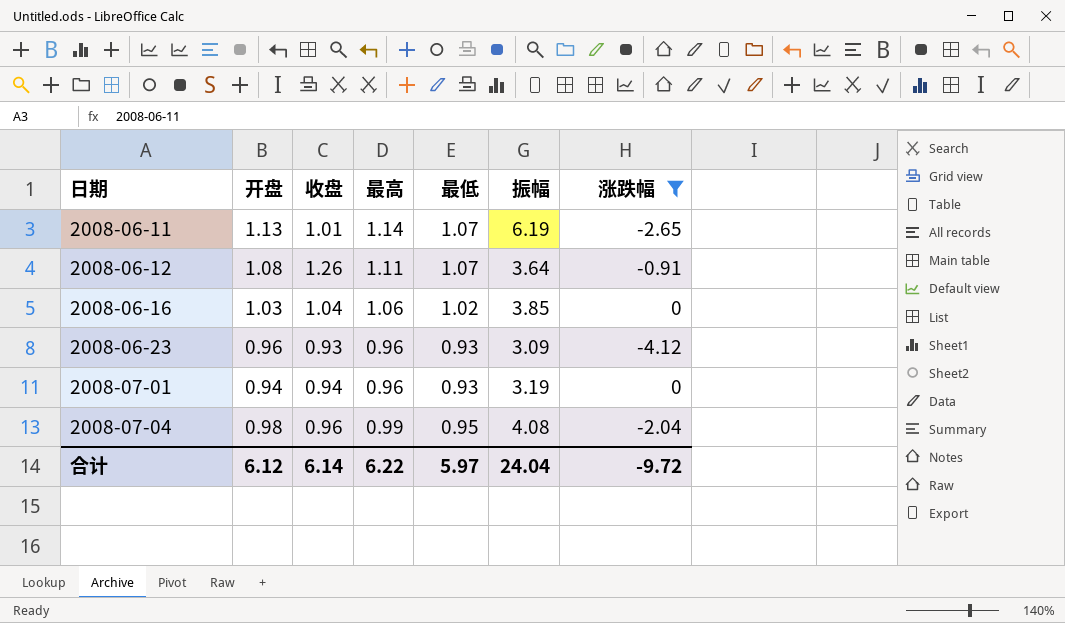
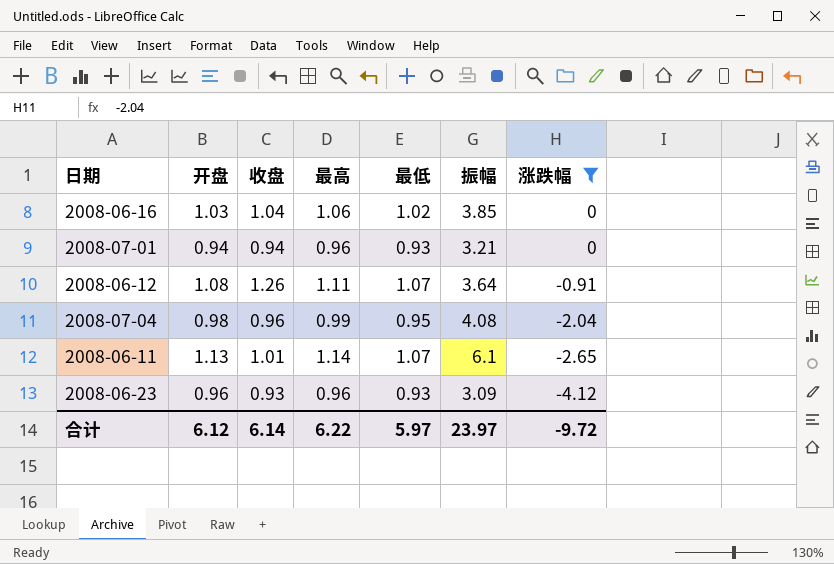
row order: 日期 ascending -> 涨跌幅 descending
2008-07-01 | 振幅: 3.19 -> 3.21
2008-06-11 | 振幅: 6.19 -> 6.1
合计 | 振幅: 24.04 -> 23.97

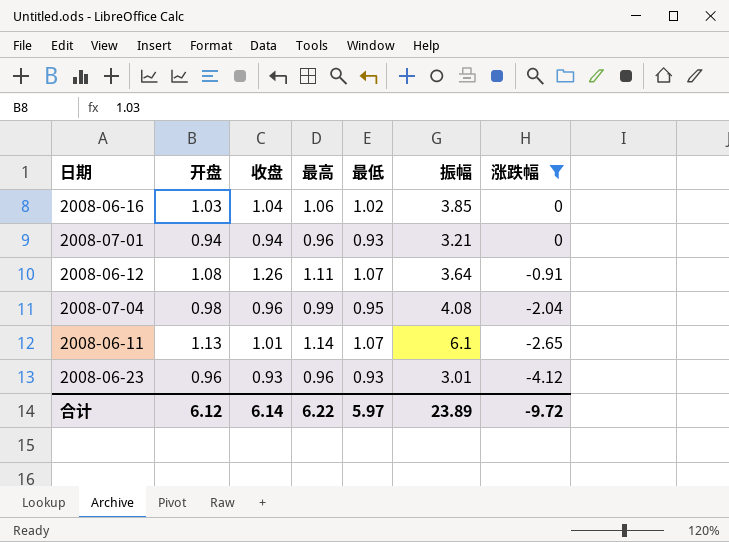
2008-06-23 | 振幅: 3.09 -> 3.01
合计 | 振幅: 23.97 -> 23.89

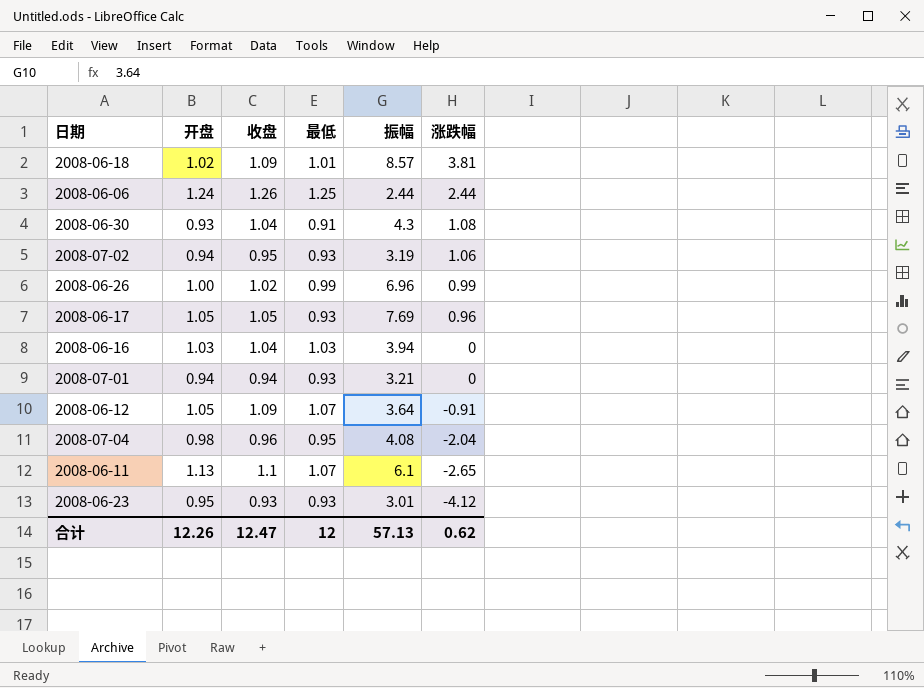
filter: 涨跌幅 <= 0 -> none
column 最高 | position: 4 -> none
2008-06-16 | 最低: 1.02 -> 1.03
2008-06-16 | 振幅: 3.85 -> 3.94
2008-06-12 | 开盘: 1.08 -> 1.05
2008-06-12 | 收盘: 1.26 -> 1.09
2008-06-11 | 收盘: 1.01 -> 1.1
2008-06-23 | 开盘: 0.96 -> 0.95
合计 | 开盘: 6.12 -> 12.26
合计 | 收盘: 6.14 -> 12.47
合计 | 最低: 5.97 -> 12
合计 | 振幅: 23.89 -> 57.13
合计 | 涨跌幅: -9.72 -> 0.62

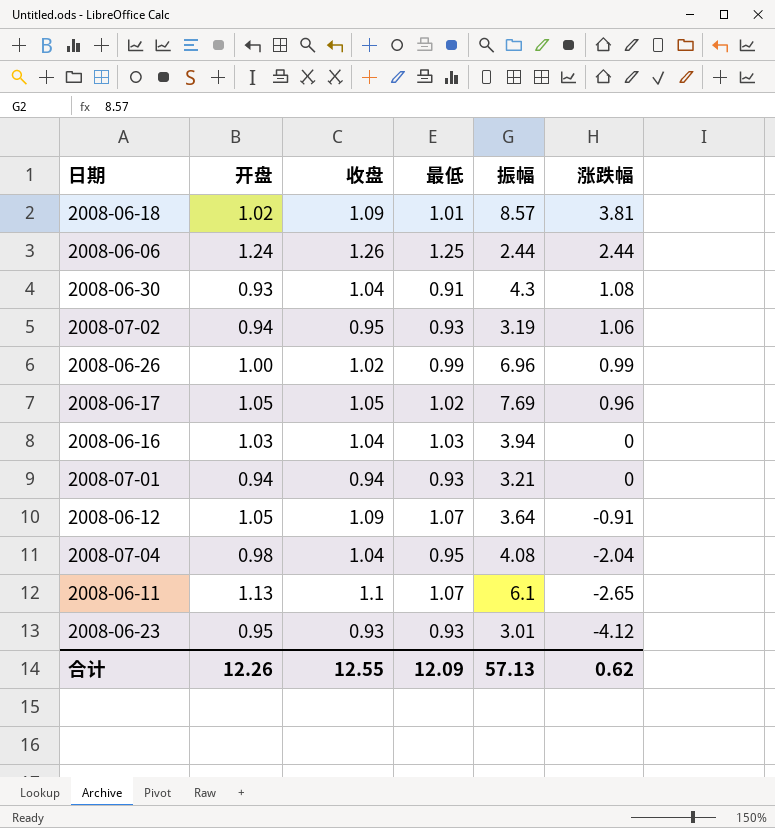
2008-06-17 | 最低: 0.93 -> 1.02
2008-07-04 | 收盘: 0.96 -> 1.04
合计 | 收盘: 12.47 -> 12.55
合计 | 最低: 12 -> 12.09

